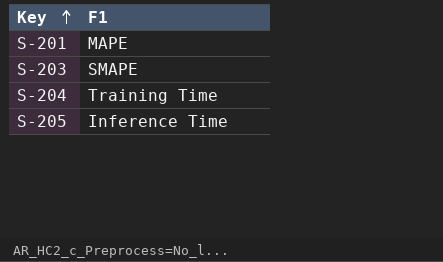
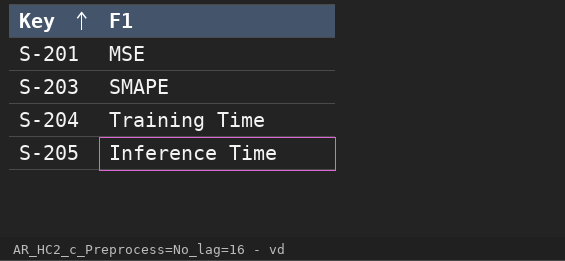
S-201 | F1: MAPE -> MSE

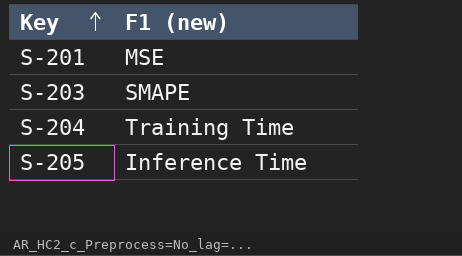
column name: F1 -> F1 (new)

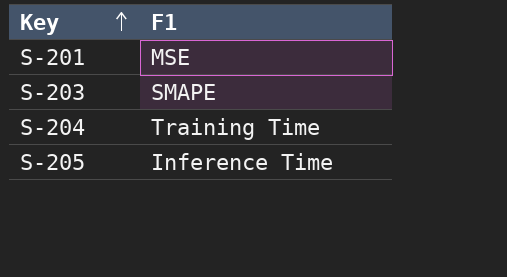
column name: F1 (new) -> F1

